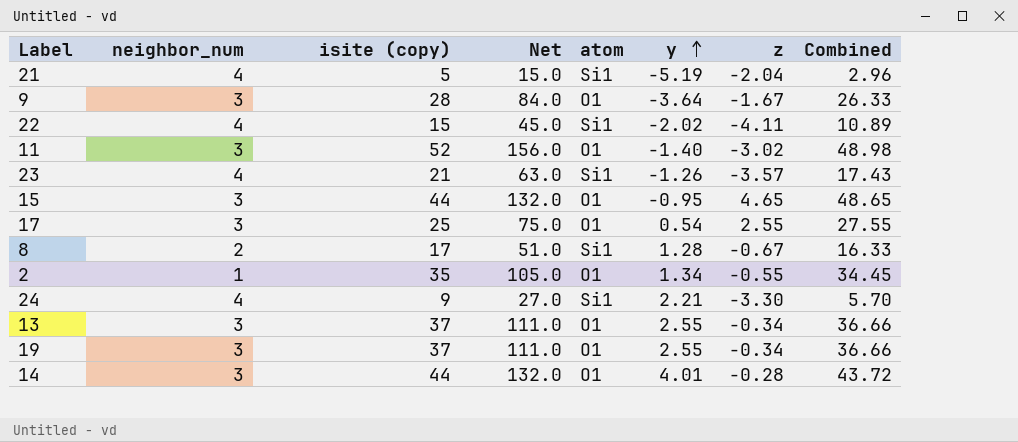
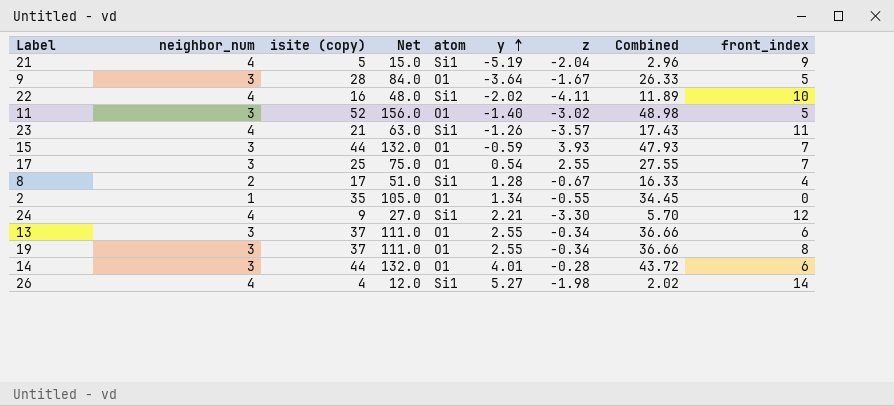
column front_index | position: none -> 9
22 | isite (copy): 15 -> 16
22 | Net: 45.0 -> 48.0
22 | Combined: 10.89 -> 11.89
15 | y: -0.95 -> -0.59
15 | z: 4.65 -> 3.93
15 | Combined: 48.65 -> 47.93
row 26: none -> 4 | 4 | 12.0 | Si1 | 5.27 | -1.98 | 2.02 | 14

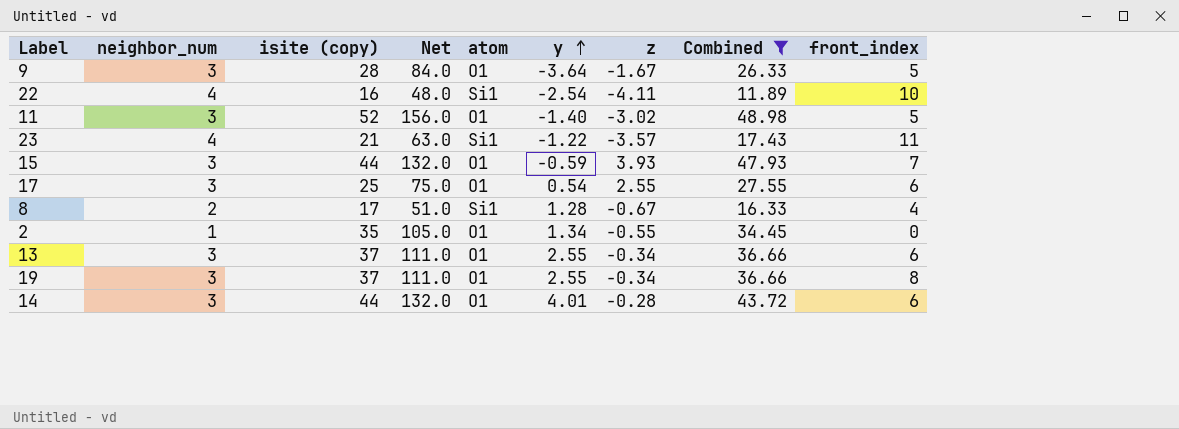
filter: none -> Combined >= 11.89
22 | y: -2.02 -> -2.54
23 | y: -1.26 -> -1.22
17 | front_index: 7 -> 6

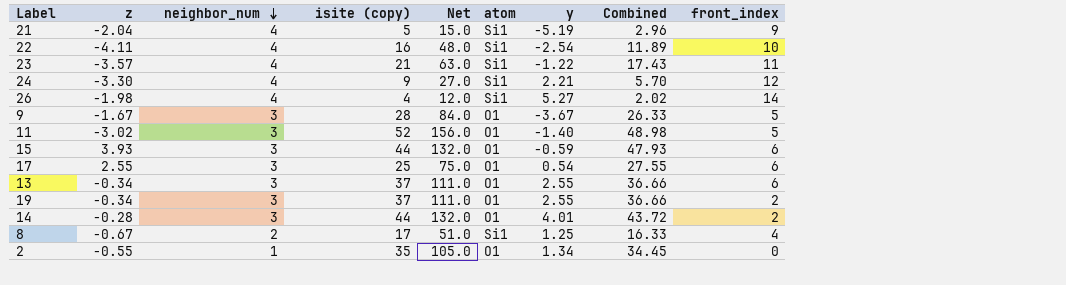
filter: Combined >= 11.89 -> none
row order: y ascending -> neighbor_num descending
column z | position: 7 -> 2
9 | y: -3.64 -> -3.67
15 | front_index: 7 -> 6
19 | front_index: 8 -> 2
14 | front_index: 6 -> 2
8 | y: 1.28 -> 1.25

